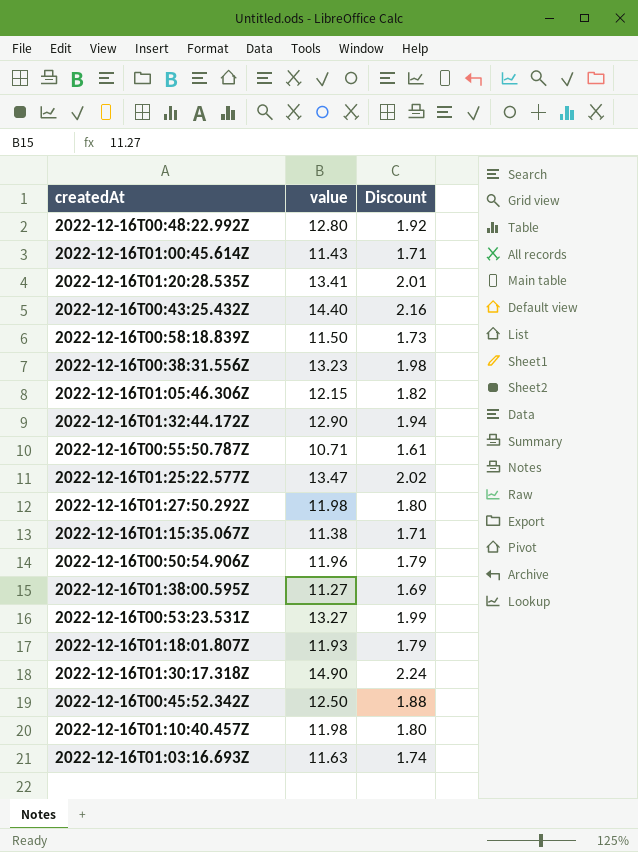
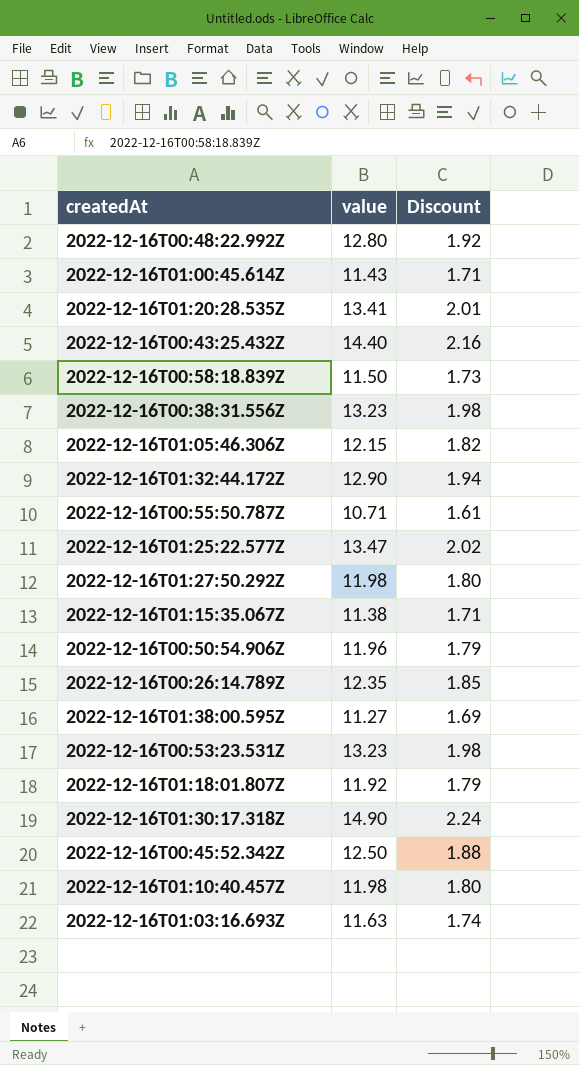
row 2022-12-16T00:26:14.789Z: none -> 12.35 | 1.85
2022-12-16T00:53:23.531Z | value: 13.27 -> 13.23
2022-12-16T00:53:23.531Z | Discount: 1.99 -> 1.98
2022-12-16T01:18:01.807Z | value: 11.93 -> 11.92

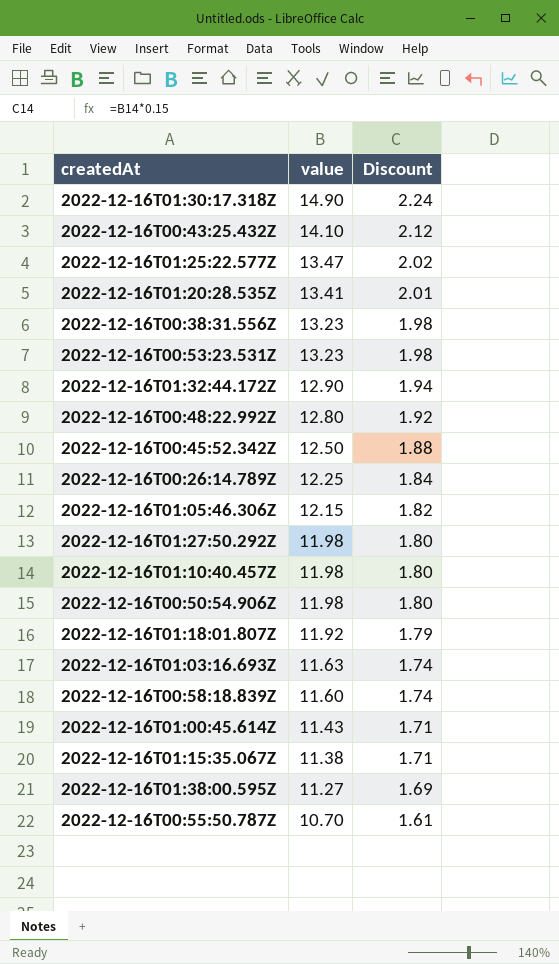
row order: none -> value descending
2022-12-16T00:43:25.432Z | value: 14.40 -> 14.10
2022-12-16T00:43:25.432Z | Discount: 2.16 -> 2.12
2022-12-16T00:26:14.789Z | value: 12.35 -> 12.25
2022-12-16T00:26:14.789Z | Discount: 1.85 -> 1.84
2022-12-16T00:50:54.906Z | value: 11.96 -> 11.98
2022-12-16T00:50:54.906Z | Discount: 1.79 -> 1.80
2022-12-16T00:58:18.839Z | value: 11.50 -> 11.60
2022-12-16T00:58:18.839Z | Discount: 1.73 -> 1.74
2022-12-16T00:55:50.787Z | value: 10.71 -> 10.70

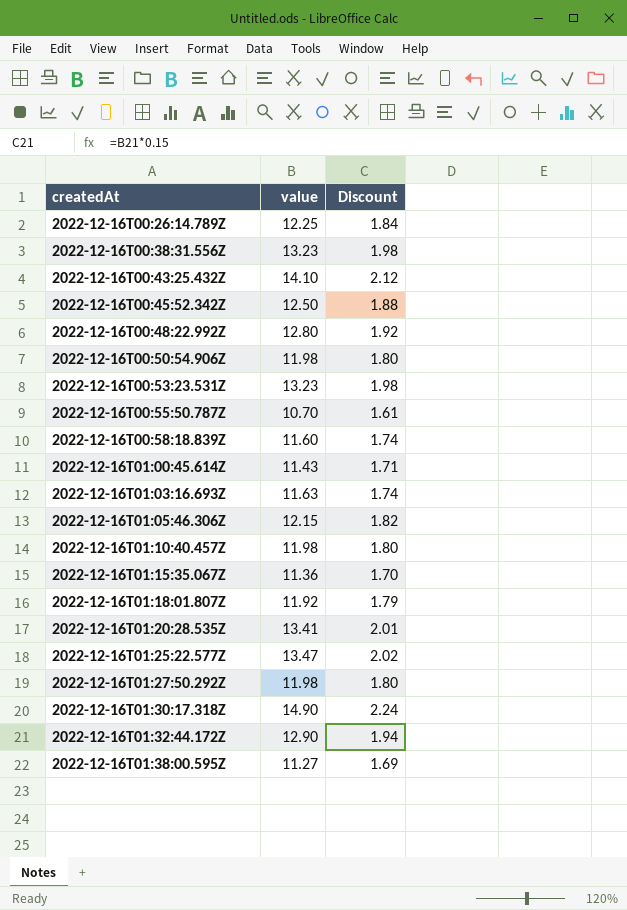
row order: value descending -> createdAt ascending
2022-12-16T01:15:35.067Z | value: 11.38 -> 11.36
2022-12-16T01:15:35.067Z | Discount: 1.71 -> 1.70

